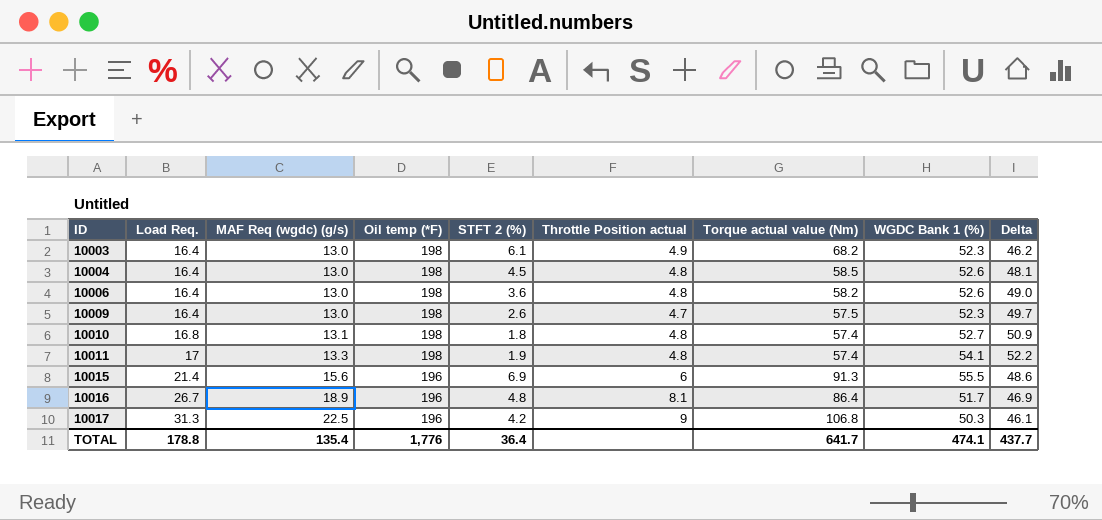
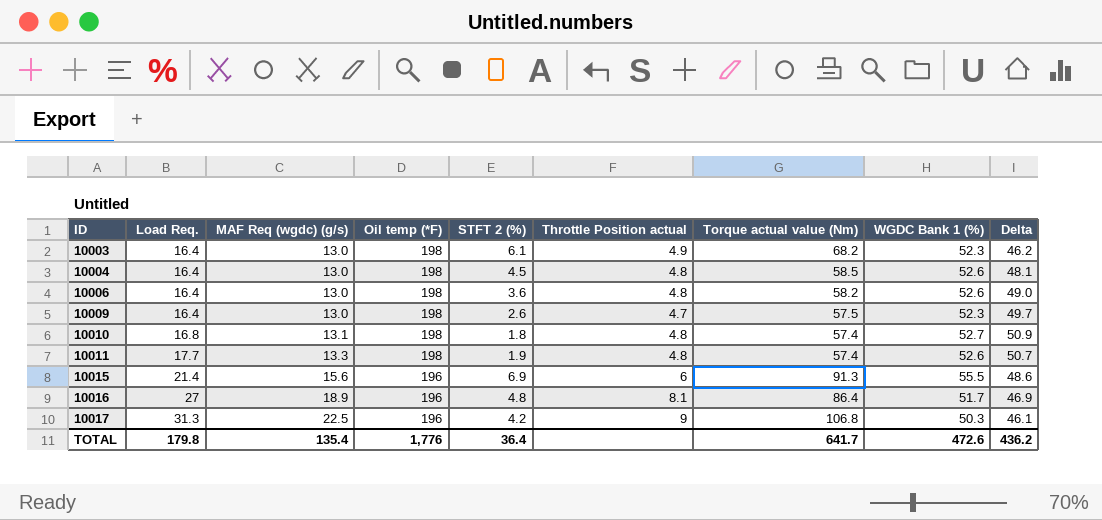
10011 | Load Req.: 17 -> 17.7
10011 | WGDC Bank 1 (%): 54.1 -> 52.6
10011 | Delta: 52.2 -> 50.7
10016 | Load Req.: 26.7 -> 27
TOTAL | Load Req.: 178.8 -> 179.8
TOTAL | WGDC Bank 1 (%): 474.1 -> 472.6
TOTAL | Delta: 437.7 -> 436.2

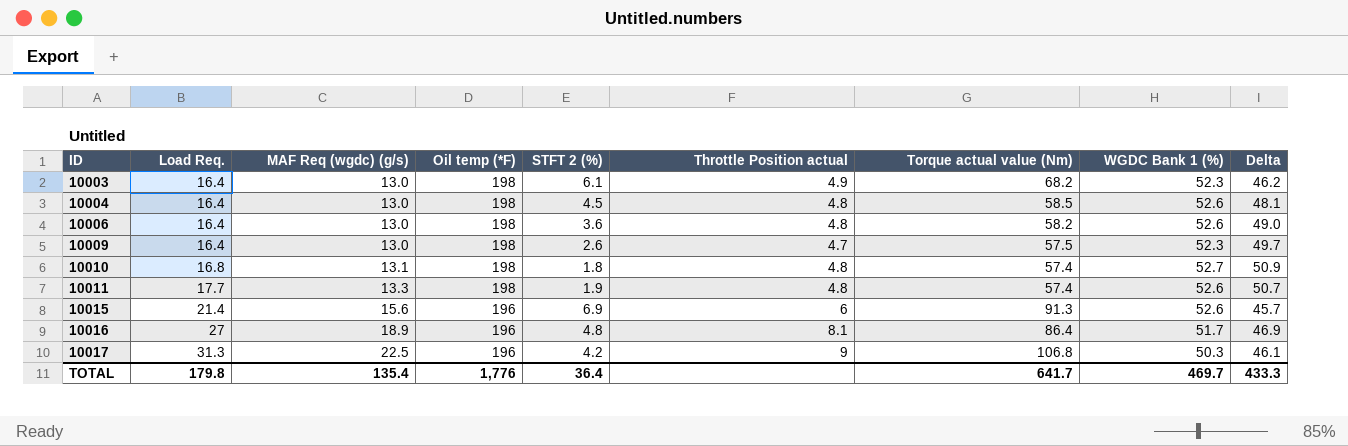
10015 | WGDC Bank 1 (%): 55.5 -> 52.6
10015 | Delta: 48.6 -> 45.7
TOTAL | WGDC Bank 1 (%): 472.6 -> 469.7
TOTAL | Delta: 436.2 -> 433.3

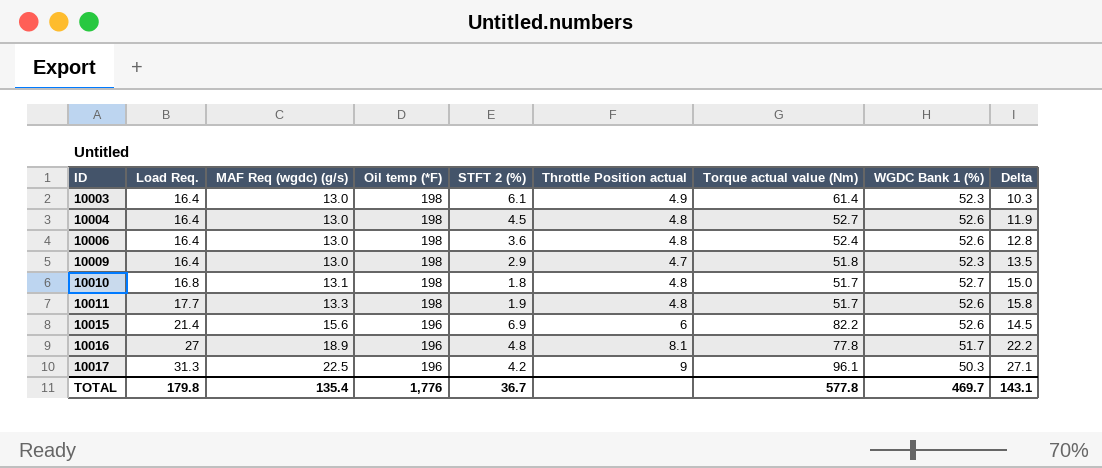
column Delta | formula: [WGDC Bank 1 (%)] - [STFT 2 (%)] -> [Load Req.] - [STFT 2 (%)]
10003 | Torque actual value (Nm): 68.2 -> 61.4
10004 | Torque actual value (Nm): 58.5 -> 52.7
10006 | Torque actual value (Nm): 58.2 -> 52.4
10009 | STFT 2 (%): 2.6 -> 2.9
10009 | Torque actual value (Nm): 57.5 -> 51.8
10010 | Torque actual value (Nm): 57.4 -> 51.7
10011 | Torque actual value (Nm): 57.4 -> 51.7
10015 | Torque actual value (Nm): 91.3 -> 82.2
10016 | Torque actual value (Nm): 86.4 -> 77.8
10017 | Torque actual value (Nm): 106.8 -> 96.1
TOTAL | STFT 2 (%): 36.4 -> 36.7
TOTAL | Torque actual value (Nm): 641.7 -> 577.8
TOTAL | Delta: 433.3 -> 143.1

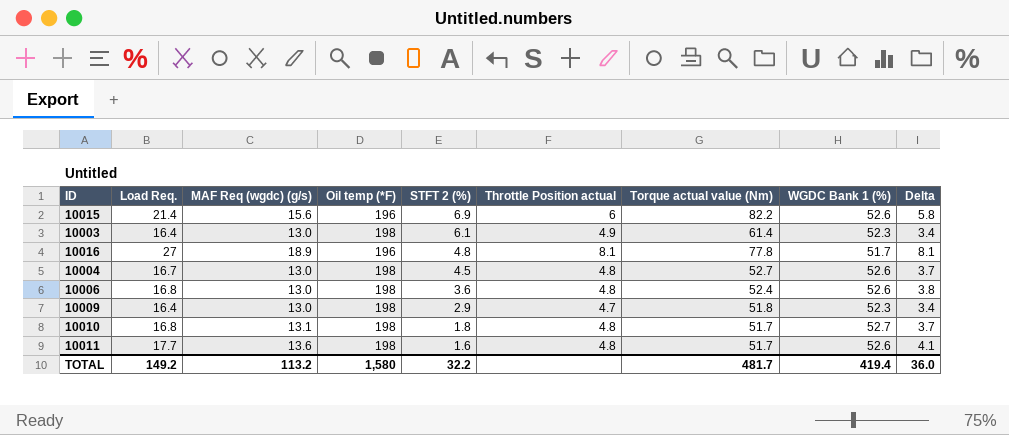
row order: ID ascending -> STFT 2 (%) descending
column Delta | formula: [Load Req.] - [STFT 2 (%)] -> [Load Req.] - [MAF Req (wgdc) (g/s)]
row 10017: 31.3 | 22.5 | 196 | 4.2 | 9 | 96.1 | 50.3 | 27.1 -> none
10004 | Load Req.: 16.4 -> 16.7
10006 | Load Req.: 16.4 -> 16.8
10011 | MAF Req (wgdc) (g/s): 13.3 -> 13.6
10011 | STFT 2 (%): 1.9 -> 1.6
TOTAL | Load Req.: 179.8 -> 149.2
TOTAL | MAF Req (wgdc) (g/s): 135.4 -> 113.2
TOTAL | Oil temp (*F): 1,776 -> 1,580
TOTAL | STFT 2 (%): 36.7 -> 32.2
TOTAL | Torque actual value (Nm): 577.8 -> 481.7
TOTAL | WGDC Bank 1 (%): 469.7 -> 419.4
TOTAL | Delta: 143.1 -> 36.0

